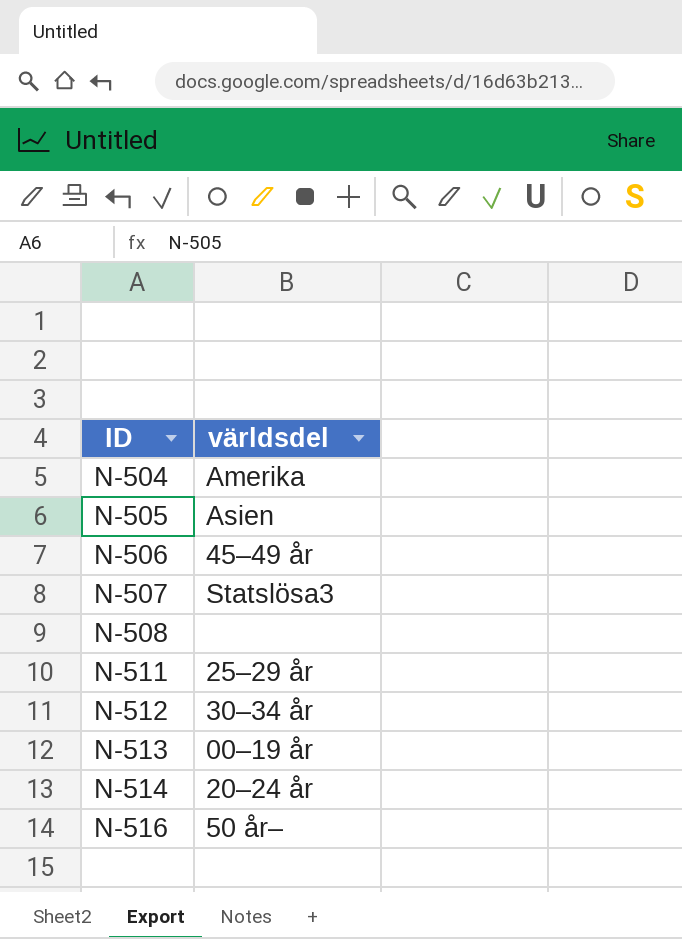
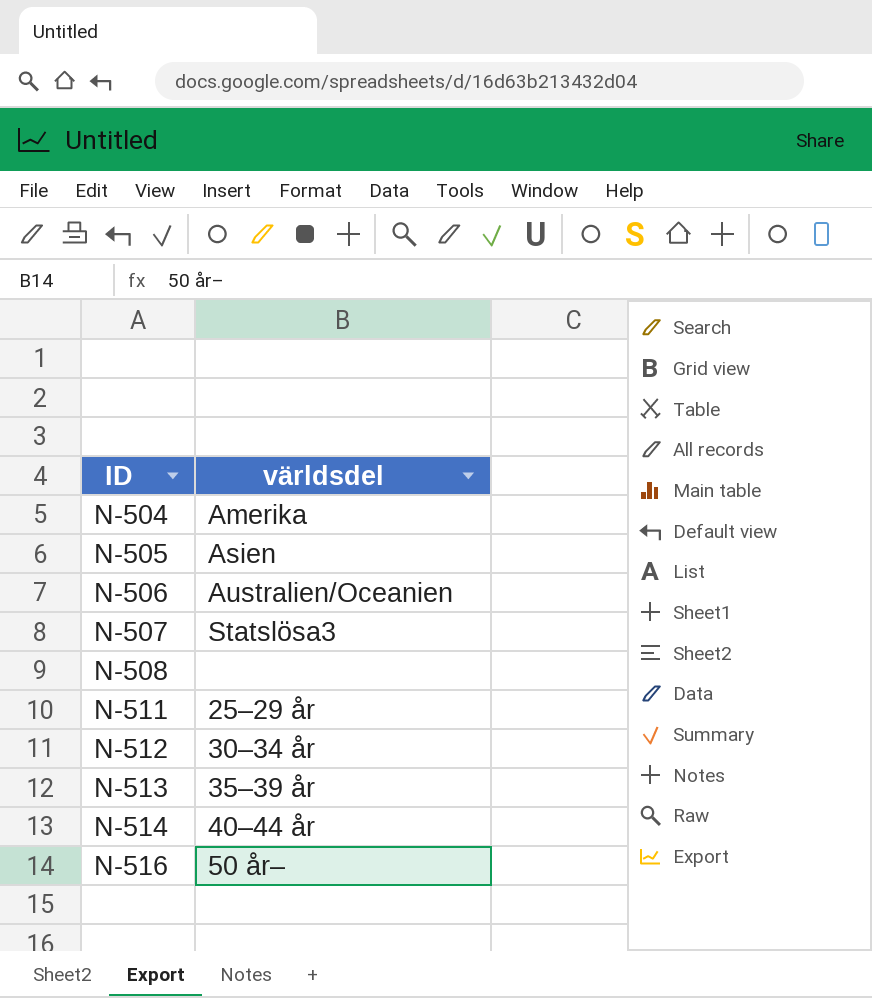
N-506 | världsdel: 45–49 år -> Australien/Oceanien
N-513 | världsdel: 00–19 år -> 35–39 år
N-514 | världsdel: 20–24 år -> 40–44 år

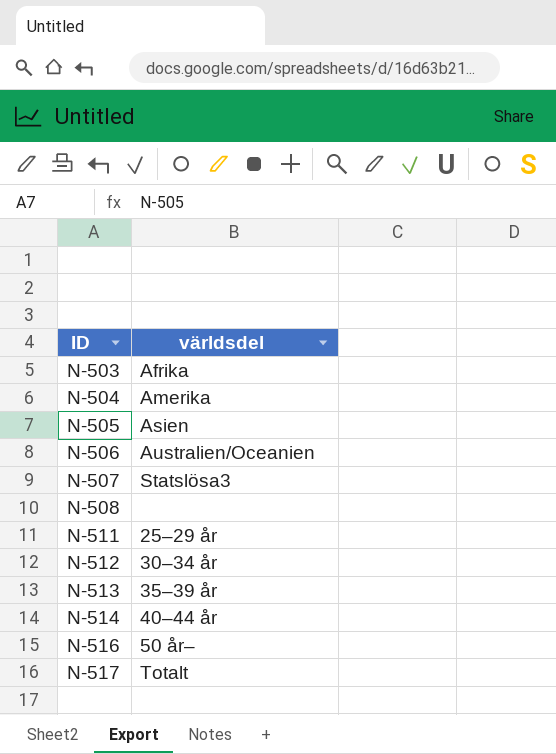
row N-503: none -> Afrika
row N-517: none -> Totalt

